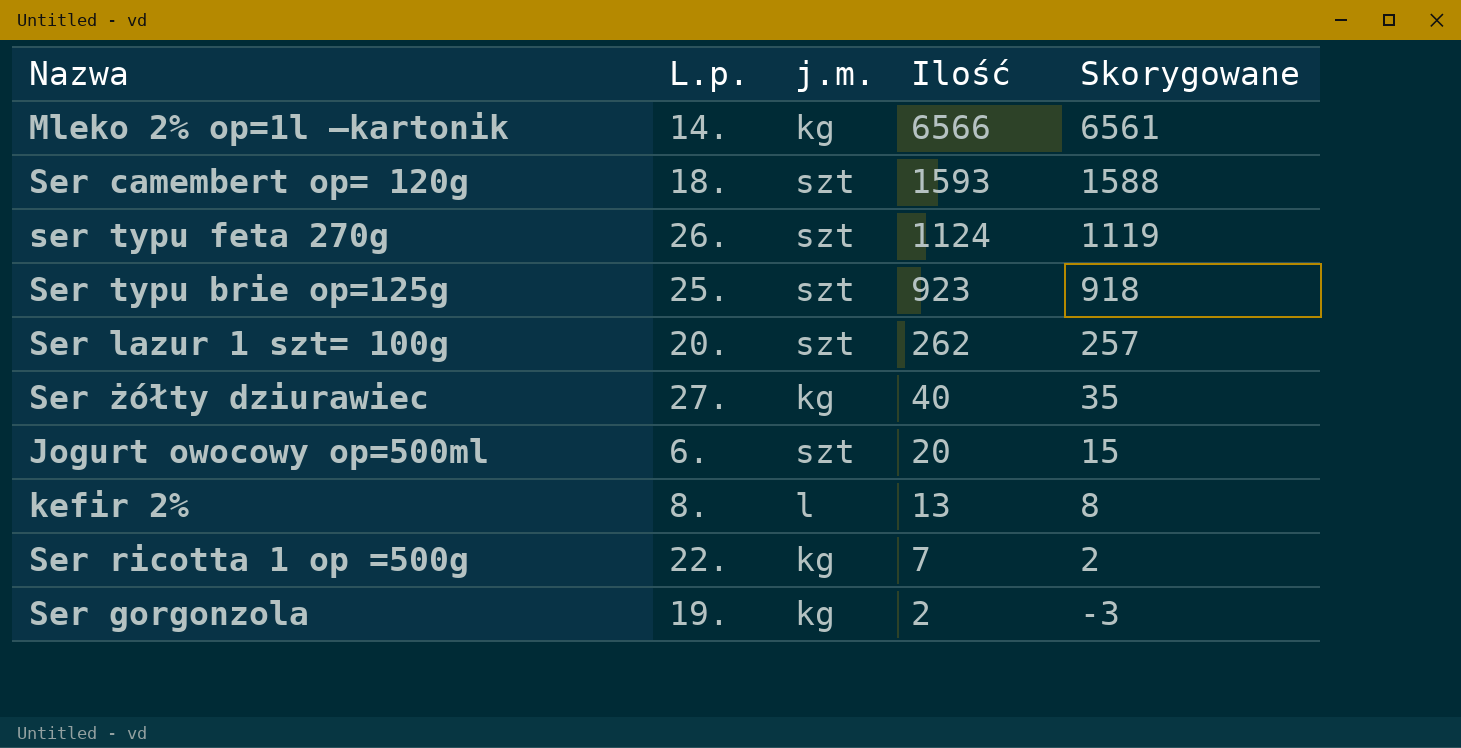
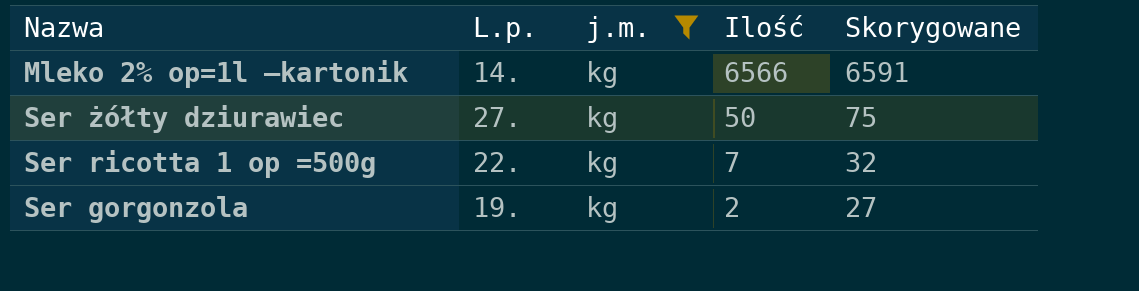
filter: none -> j.m. = kg
column Skorygowane | formula: [Ilość] - 5 -> [Ilość] + 25
Ser żółty dziurawiec | Ilość: 40 -> 50

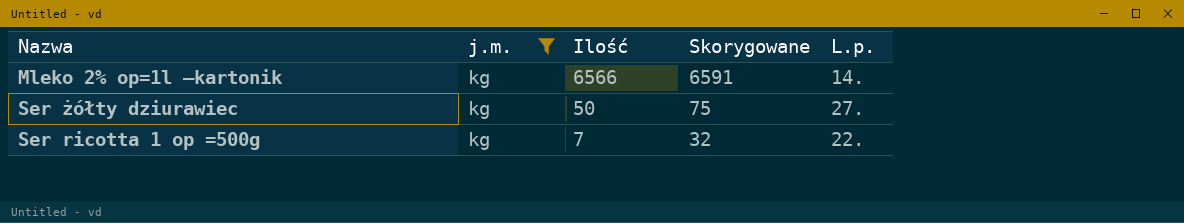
column L.p. | position: 2 -> 5
row Ser gorgonzola: 19. | kg | 2 | 27 -> none

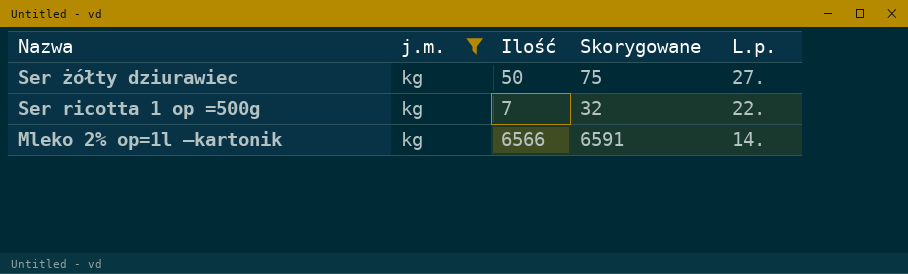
row order: Ilość descending -> Nazwa descending

